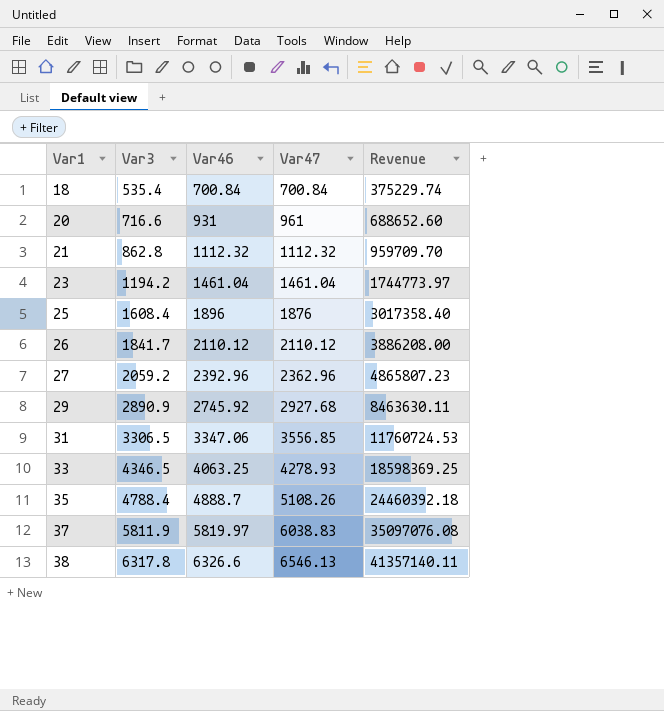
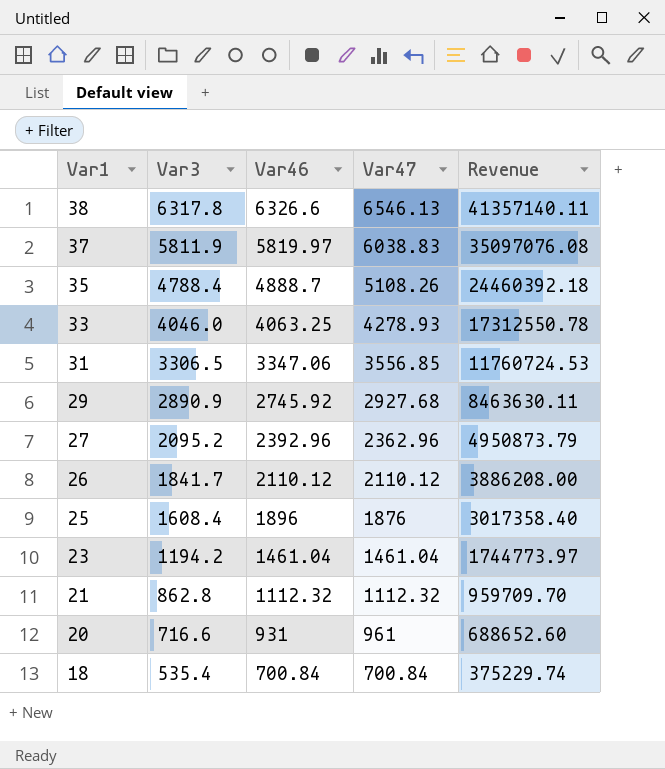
row order: Var1 ascending -> Var1 descending
33 | Var3: 4346.5 -> 4046.0
33 | Revenue: 18598369.25 -> 17312550.78
27 | Var3: 2059.2 -> 2095.2
27 | Revenue: 4865807.23 -> 4950873.79

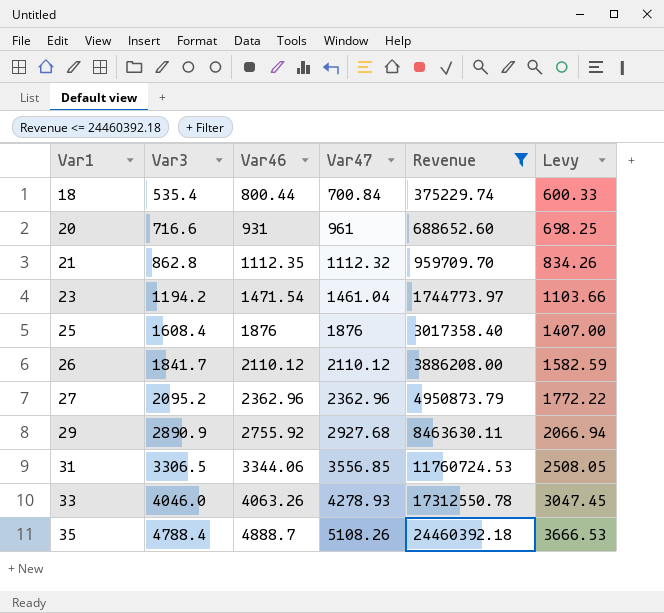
filter: none -> Revenue <= 24460392.18
row order: Var1 descending -> Var1 ascending
column Levy | formula: none -> [Var46] * 0.75
18 | Var46: 700.84 -> 800.44
21 | Var46: 1112.32 -> 1112.35
23 | Var46: 1461.04 -> 1471.54
25 | Var46: 1896 -> 1876
27 | Var46: 2392.96 -> 2362.96
29 | Var46: 2745.92 -> 2755.92
31 | Var46: 3347.06 -> 3344.06
33 | Var46: 4063.25 -> 4063.26

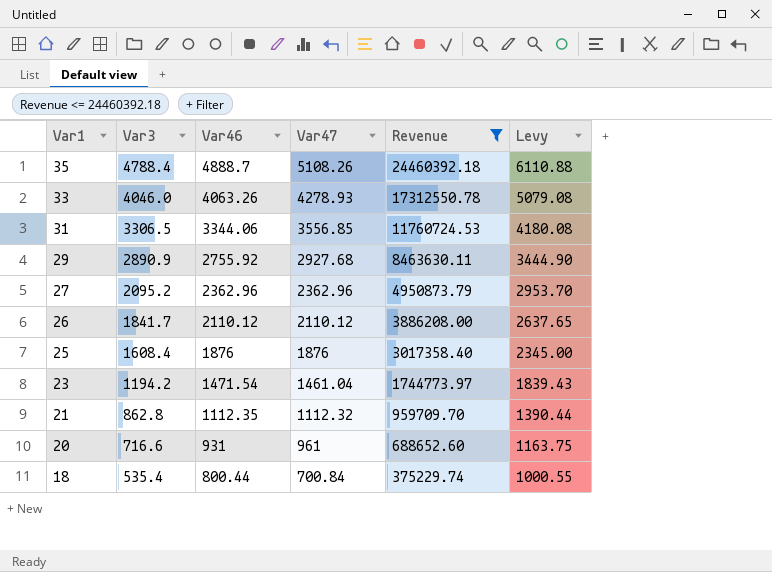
row order: Var1 ascending -> Var1 descending
column Levy | formula: [Var46] * 0.75 -> [Var46] * 1.25

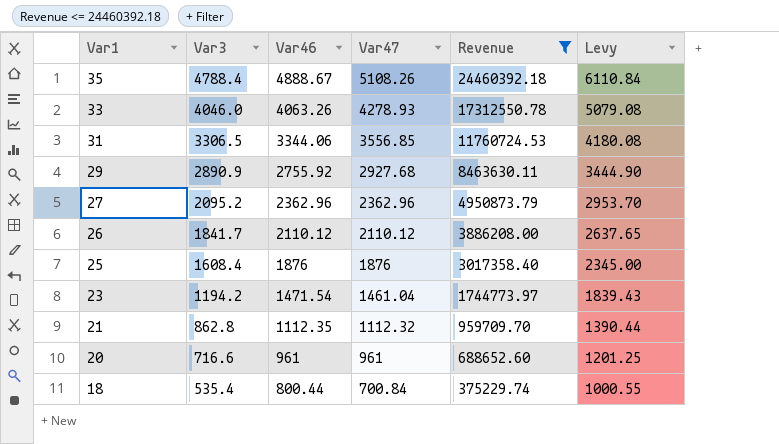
35 | Var46: 4888.7 -> 4888.67
35 | Levy: 6110.88 -> 6110.84
20 | Var46: 931 -> 961
20 | Levy: 1163.75 -> 1201.25

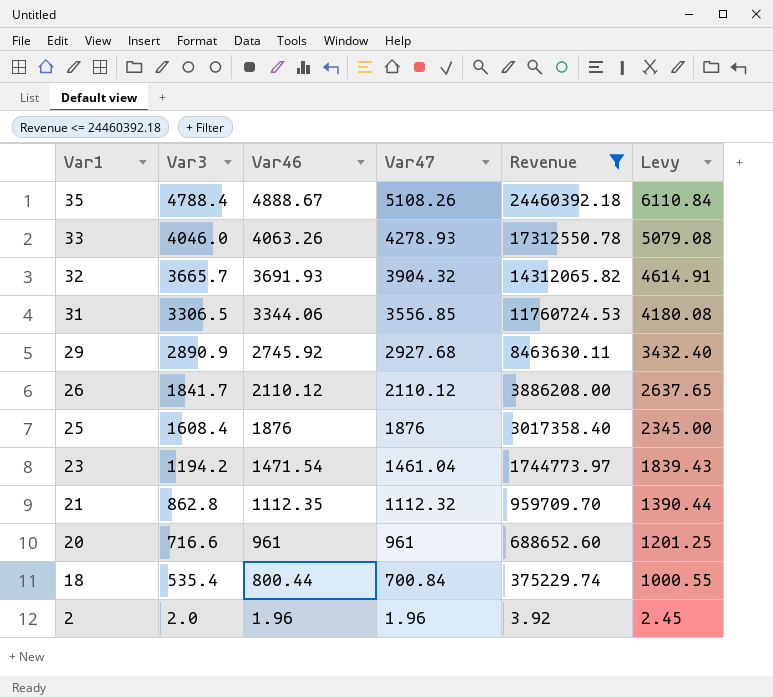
row 27: 2095.2 | 2362.96 | 2362.96 | 4950873.79 | 2953.70 -> none
row 32: none -> 3665.7 | 3691.93 | 3904.32 | 14312065.82 | 4614.91
29 | Var46: 2755.92 -> 2745.92
29 | Levy: 3444.90 -> 3432.40
row 2: none -> 2.0 | 1.96 | 1.96 | 3.92 | 2.45

